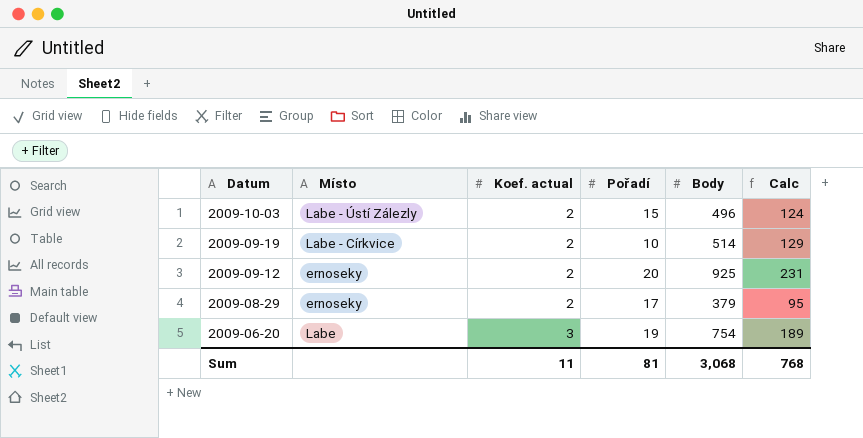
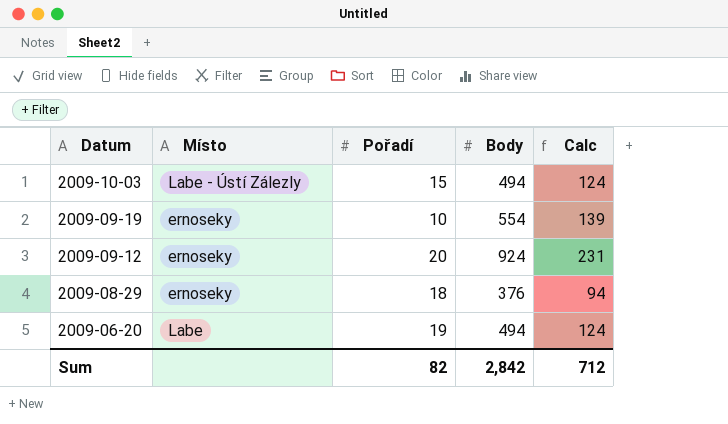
column Koef. actual | position: 3 -> none
2009-10-03 | Body: 496 -> 494
2009-09-19 | Místo: Labe - Církvice -> ernoseky
2009-09-19 | Body: 514 -> 554
2009-09-19 | Calc: 129 -> 139
2009-09-12 | Body: 925 -> 924
2009-08-29 | Pořadí: 17 -> 18
2009-08-29 | Body: 379 -> 376
2009-08-29 | Calc: 95 -> 94
2009-06-20 | Body: 754 -> 494
2009-06-20 | Calc: 189 -> 124
Sum | Pořadí: 81 -> 82
Sum | Body: 3,068 -> 2,842
Sum | Calc: 768 -> 712

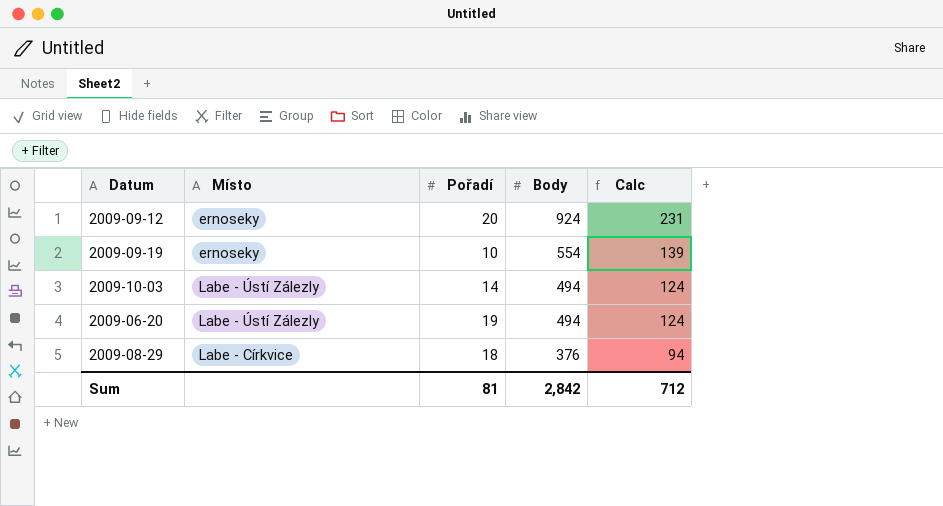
row order: Datum descending -> Body descending
2009-10-03 | Pořadí: 15 -> 14
2009-06-20 | Místo: Labe -> Labe - Ústí Zálezly
2009-08-29 | Místo: ernoseky -> Labe - Církvice
Sum | Pořadí: 82 -> 81

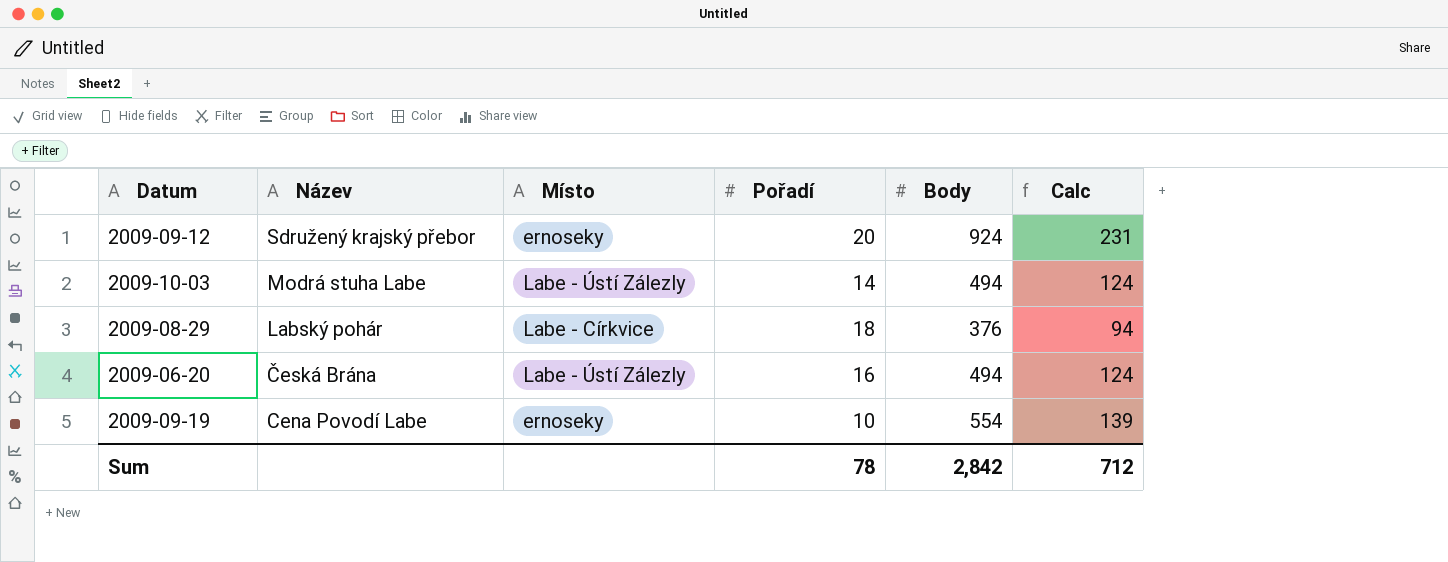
row order: Body descending -> Název descending
column Název | position: none -> 2
2009-06-20 | Pořadí: 19 -> 16
Sum | Pořadí: 81 -> 78

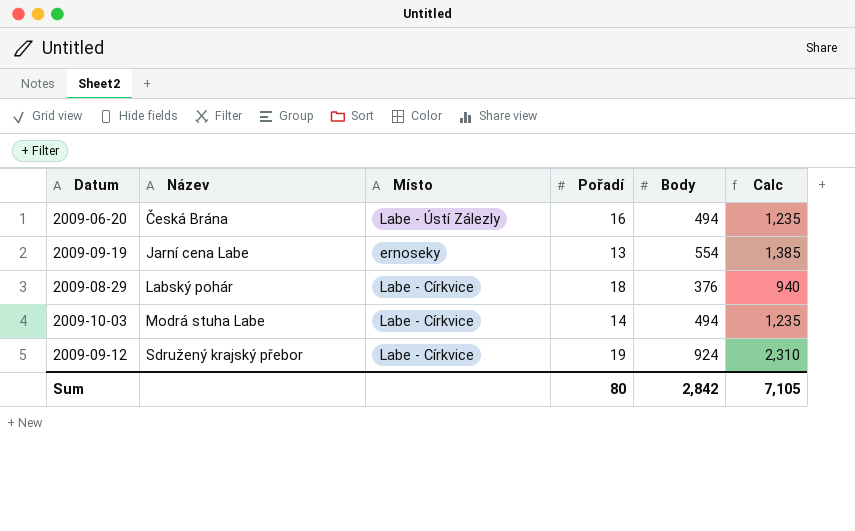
row order: Název descending -> Název ascending
column Calc | formula: [Body] * 0.25 -> [Body] * 2.5
2009-09-19 | Název: Cena Povodí Labe -> Jarní cena Labe
2009-09-19 | Pořadí: 10 -> 13
2009-10-03 | Místo: Labe - Ústí Zálezly -> Labe - Církvice
2009-09-12 | Místo: ernoseky -> Labe - Církvice
2009-09-12 | Pořadí: 20 -> 19
Sum | Pořadí: 78 -> 80
Sum | Calc: 712 -> 7,105

